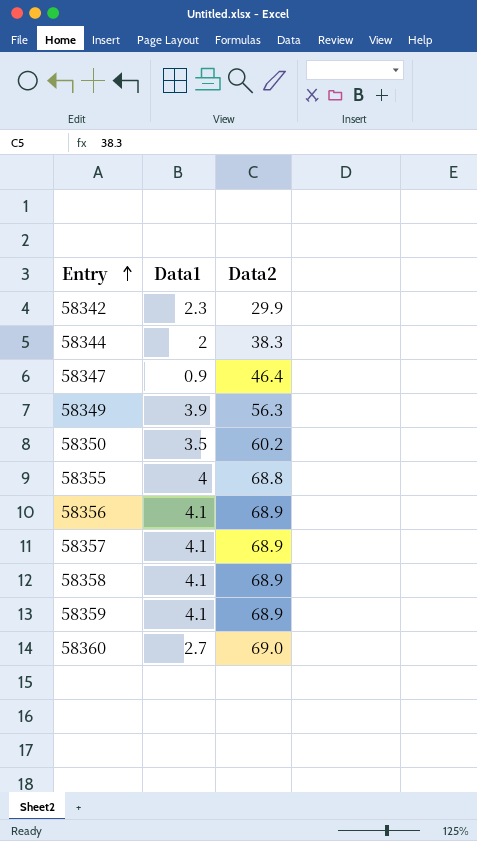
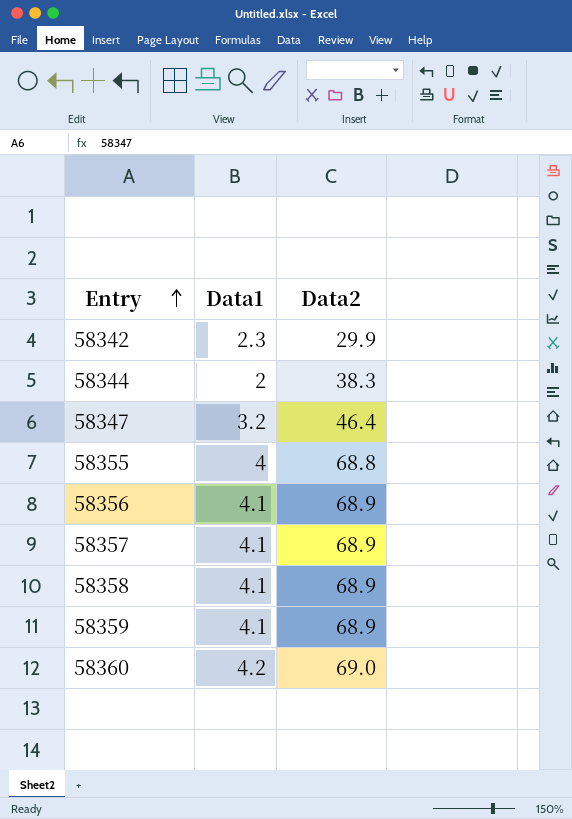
row 58349: 3.9 | 56.3 -> none
row 58350: 3.5 | 60.2 -> none
58347 | Data1: 0.9 -> 3.2
58360 | Data1: 2.7 -> 4.2

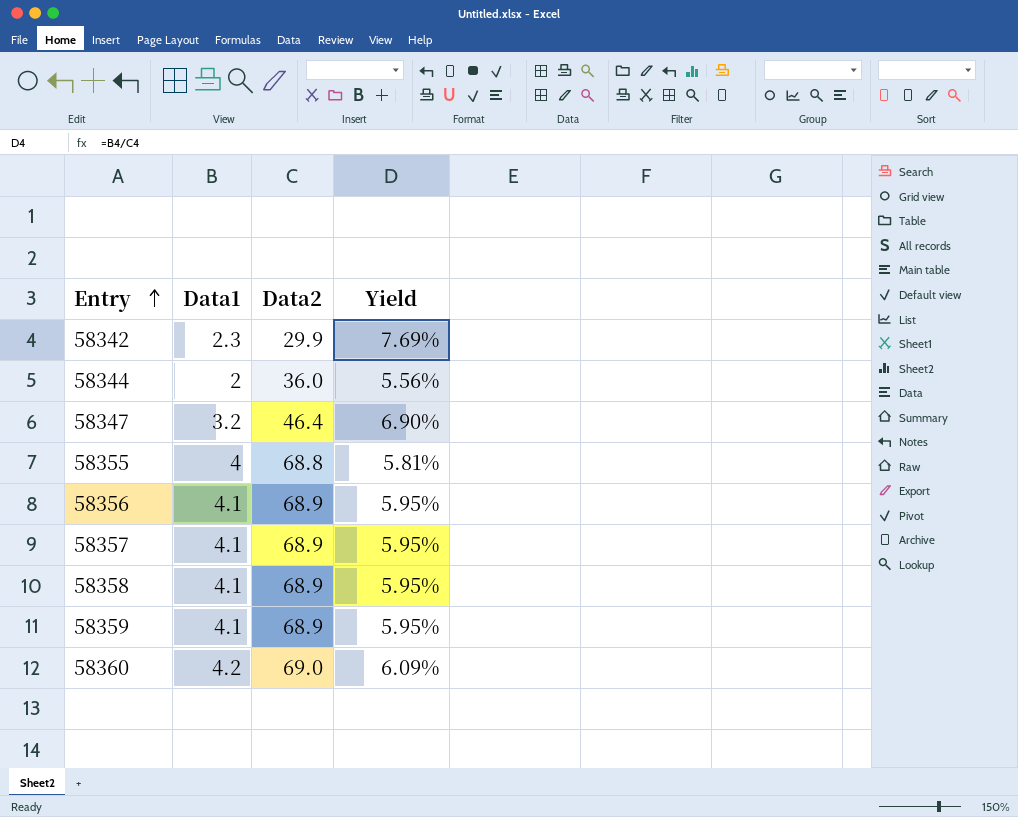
column Yield | formula: none -> [Data1] / [Data2]
58344 | Data2: 38.3 -> 36.0

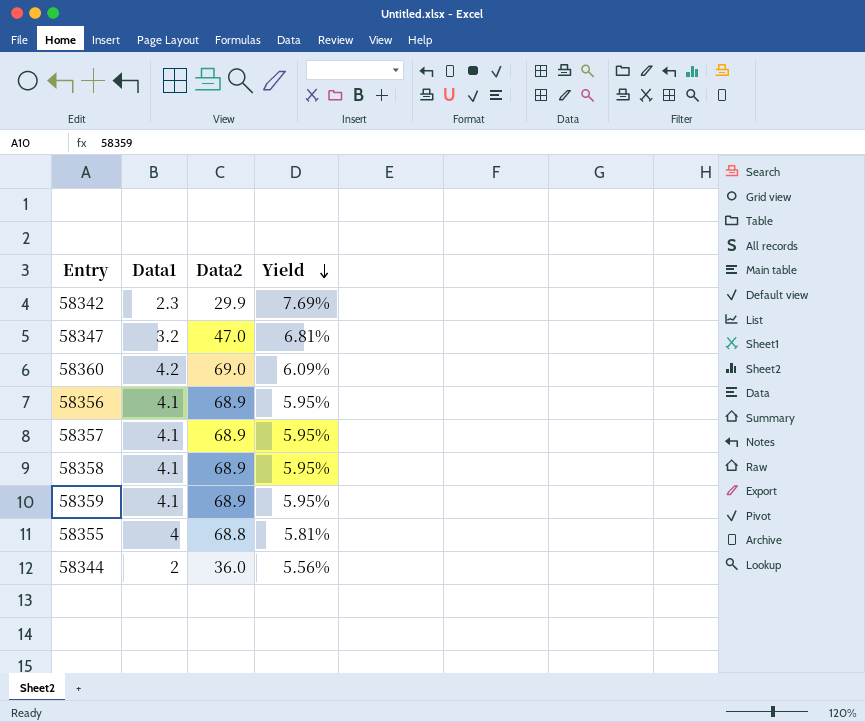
row order: Entry ascending -> Yield descending
58347 | Data2: 46.4 -> 47.0
58347 | Yield: 6.90% -> 6.81%

